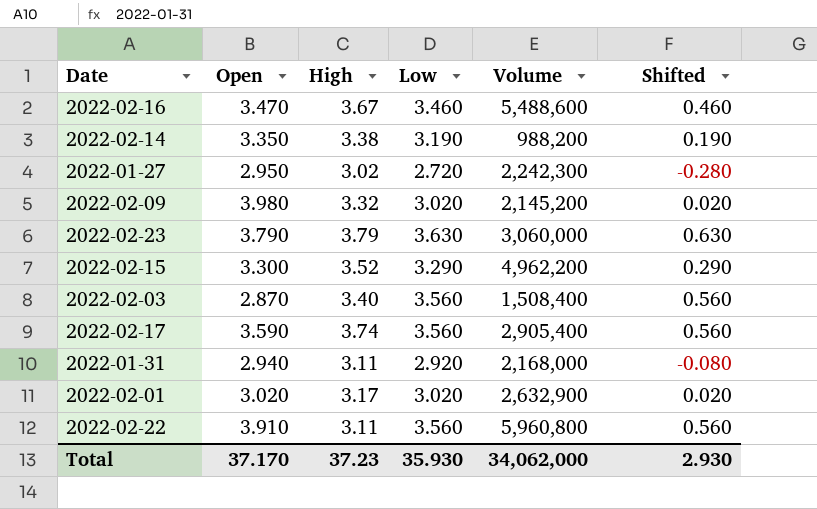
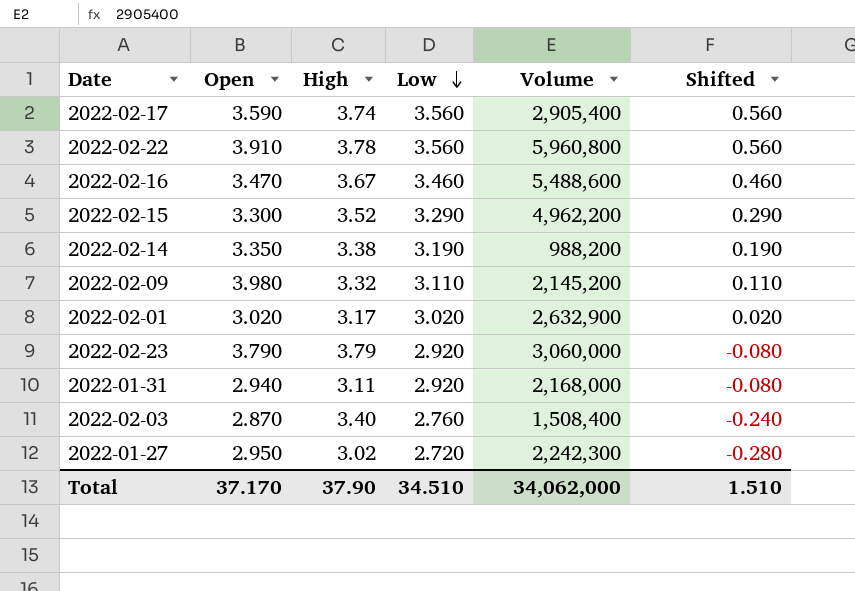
row order: none -> Low descending
2022-02-22 | High: 3.11 -> 3.78
2022-02-09 | Low: 3.020 -> 3.110
2022-02-09 | Shifted: 0.020 -> 0.110
2022-02-23 | Low: 3.630 -> 2.920
2022-02-23 | Shifted: 0.630 -> -0.080
2022-02-03 | Low: 3.560 -> 2.760
2022-02-03 | Shifted: 0.560 -> -0.240
Total | High: 37.23 -> 37.90
Total | Low: 35.930 -> 34.510
Total | Shifted: 2.930 -> 1.510

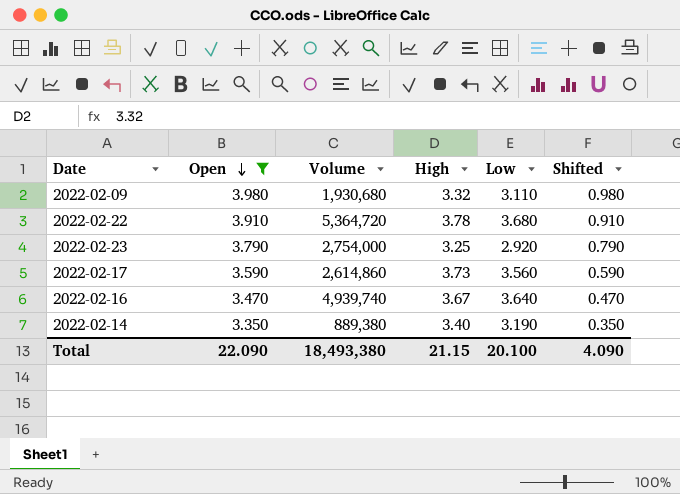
filter: none -> Open >= 3.350
row order: Low descending -> Open descending
column Volume | position: 5 -> 3
column Shifted | formula: [Low] - 3 -> [Open] - 3
2022-02-09 | Volume: 2,145,200 -> 1,930,680
2022-02-22 | Volume: 5,960,800 -> 5,364,720
2022-02-22 | Low: 3.560 -> 3.680
2022-02-23 | Volume: 3,060,000 -> 2,754,000
2022-02-23 | High: 3.79 -> 3.25
2022-02-17 | Volume: 2,905,400 -> 2,614,860
2022-02-17 | High: 3.74 -> 3.73
2022-02-16 | Volume: 5,488,600 -> 4,939,740
2022-02-16 | Low: 3.460 -> 3.640
2022-02-14 | Volume: 988,200 -> 889,380
2022-02-14 | High: 3.38 -> 3.40
Total | Open: 37.170 -> 22.090
Total | Volume: 34,062,000 -> 18,493,380
Total | High: 37.90 -> 21.15
Total | Low: 34.510 -> 20.100
Total | Shifted: 1.510 -> 4.090

